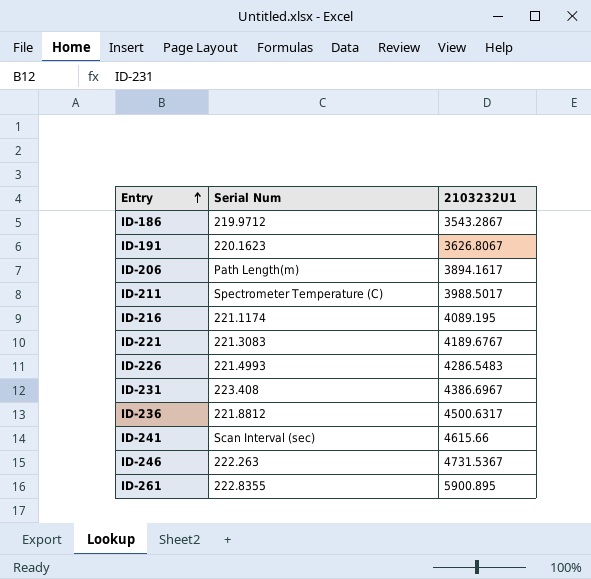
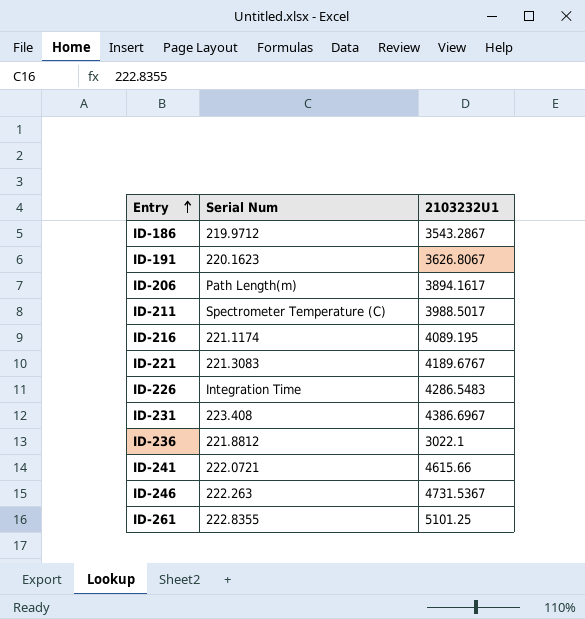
ID-226 | Serial Num: 221.4993 -> Integration Time
ID-236 | 2103232U1: 4500.6317 -> 3022.1
ID-241 | Serial Num: Scan Interval (sec) -> 222.0721
ID-261 | 2103232U1: 5900.895 -> 5101.25

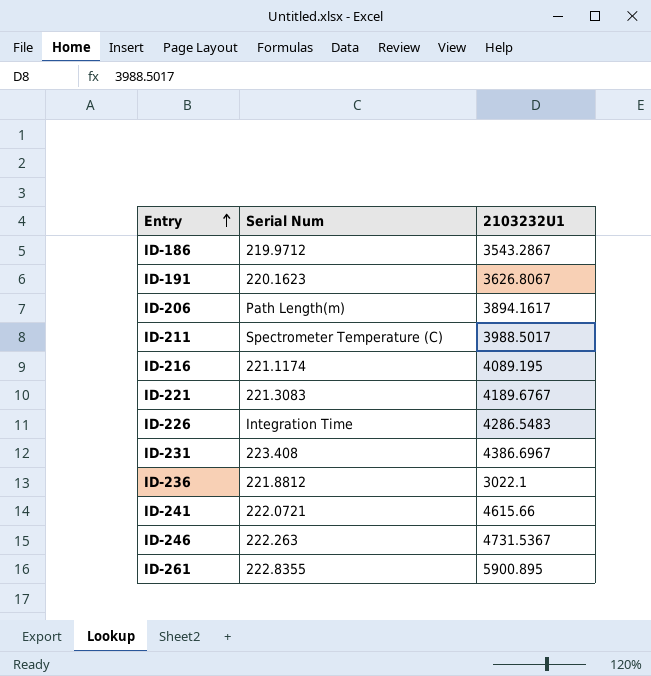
ID-261 | 2103232U1: 5101.25 -> 5900.895

